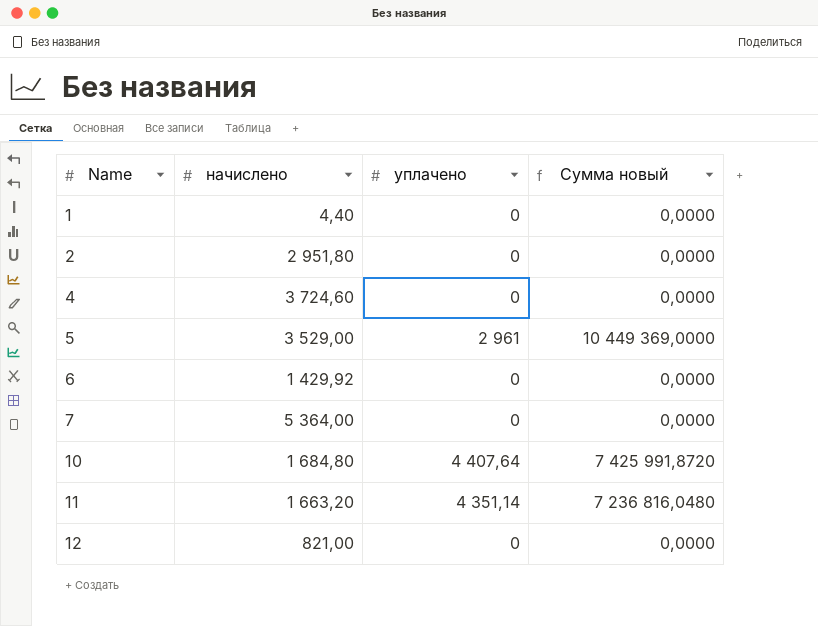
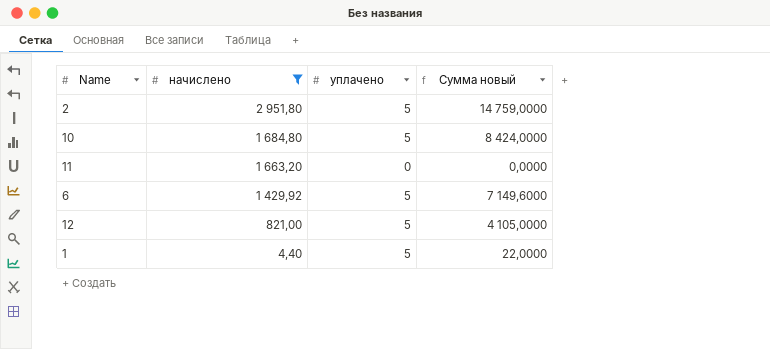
filter: none -> начислено <= 2 951,80
row order: Name ascending -> начислено descending
2 | уплачено: 0 -> 5
2 | Сумма новый: 0,0000 -> 14 759,0000
10 | уплачено: 4 407,64 -> 5
10 | Сумма новый: 7 425 991,8720 -> 8 424,0000
11 | уплачено: 4 351,14 -> 0
11 | Сумма новый: 7 236 816,0480 -> 0,0000
6 | уплачено: 0 -> 5
6 | Сумма новый: 0,0000 -> 7 149,6000
12 | уплачено: 0 -> 5
12 | Сумма новый: 0,0000 -> 4 105,0000
1 | уплачено: 0 -> 5
1 | Сумма новый: 0,0000 -> 22,0000

